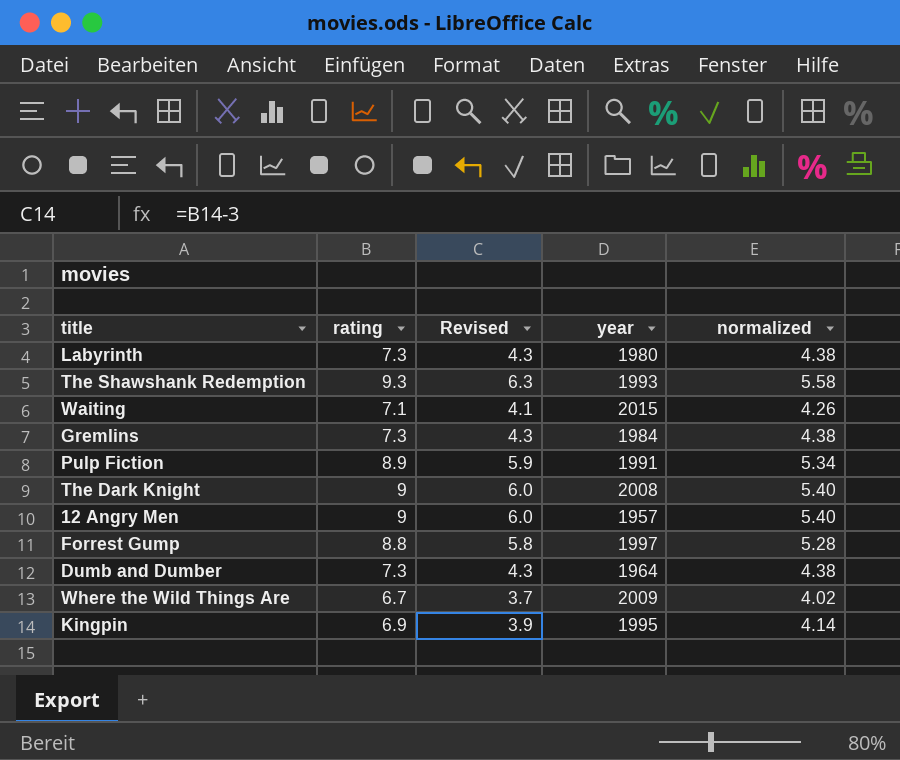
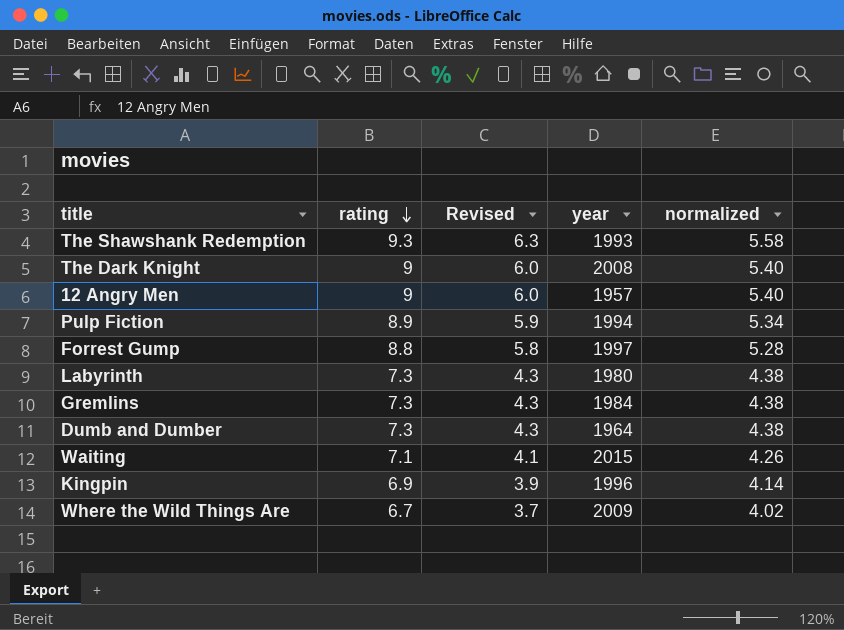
row order: none -> rating descending
Pulp Fiction | year: 1991 -> 1994
Kingpin | year: 1995 -> 1996

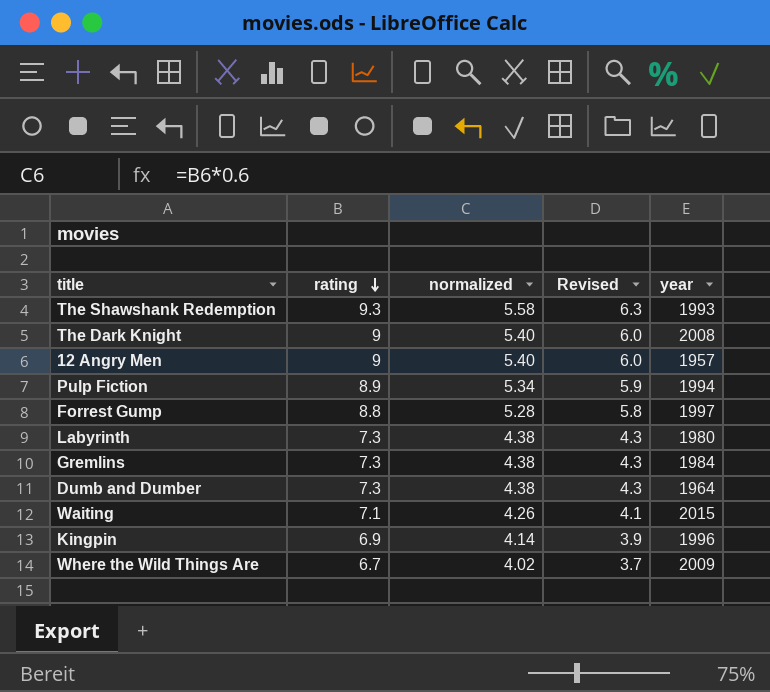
column normalized | position: 5 -> 3

